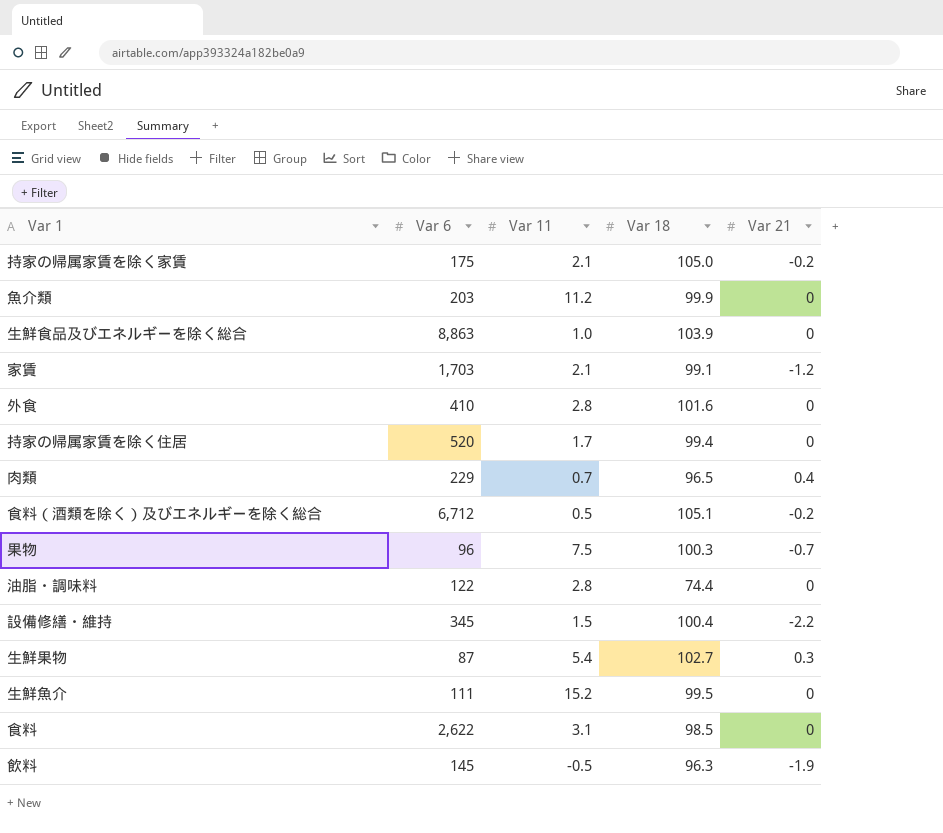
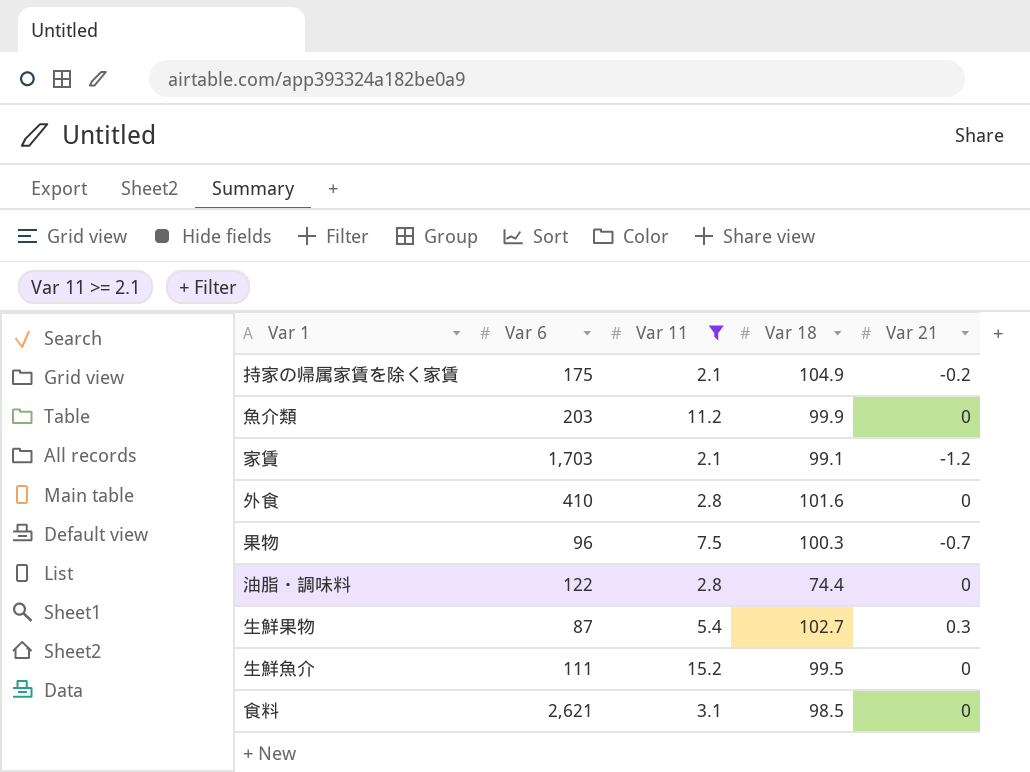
filter: none -> Var 11 >= 2.1
持家の帰属家賃を除く家賃 | Var 18: 105.0 -> 104.9
食料 | Var 6: 2,622 -> 2,621

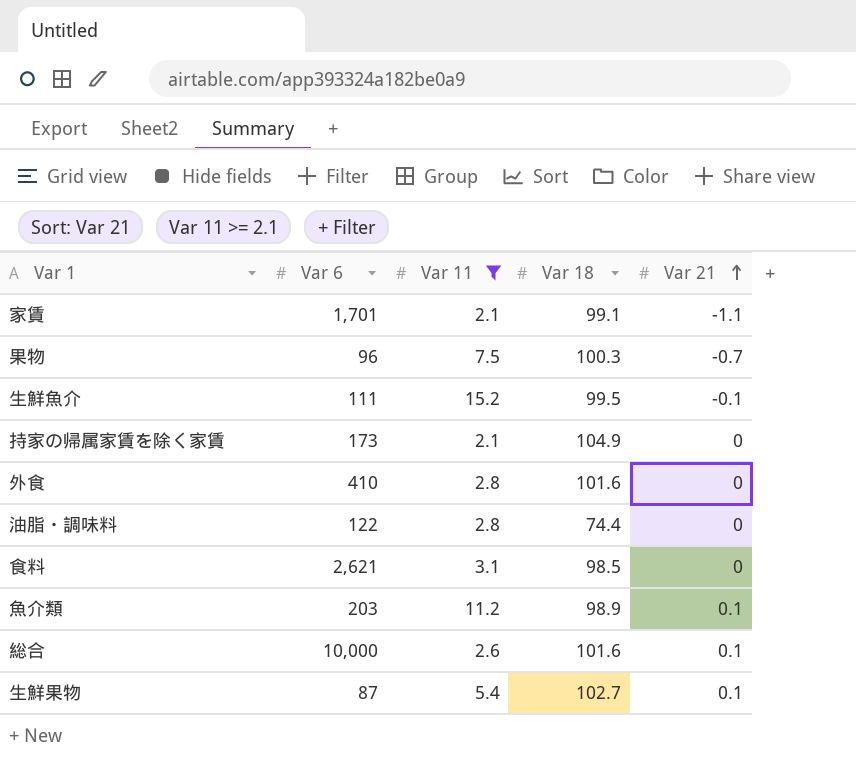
row order: none -> Var 21 ascending
家賃 | Var 6: 1,703 -> 1,701
家賃 | Var 21: -1.2 -> -1.1
生鮮魚介 | Var 21: 0 -> -0.1
持家の帰属家賃を除く家賃 | Var 6: 175 -> 173
持家の帰属家賃を除く家賃 | Var 21: -0.2 -> 0
魚介類 | Var 18: 99.9 -> 98.9
魚介類 | Var 21: 0 -> 0.1
row 総合: none -> 10,000 | 2.6 | 101.6 | 0.1
生鮮果物 | Var 21: 0.3 -> 0.1

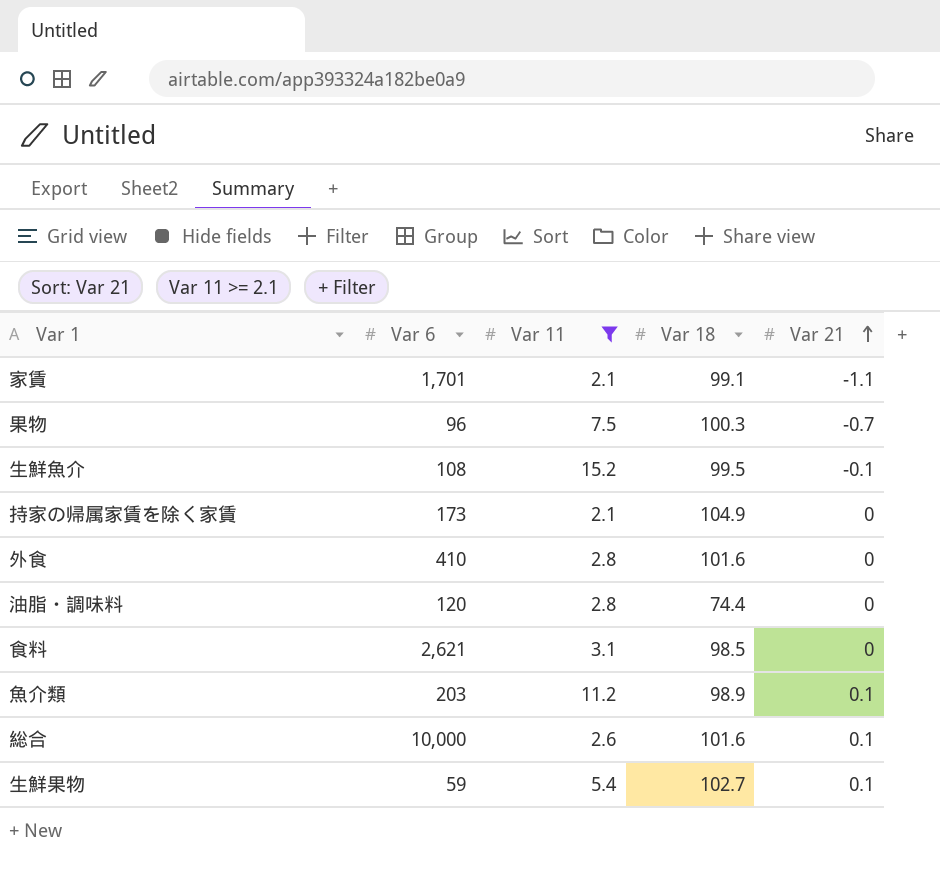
生鮮魚介 | Var 6: 111 -> 108
油脂・調味料 | Var 6: 122 -> 120
生鮮果物 | Var 6: 87 -> 59

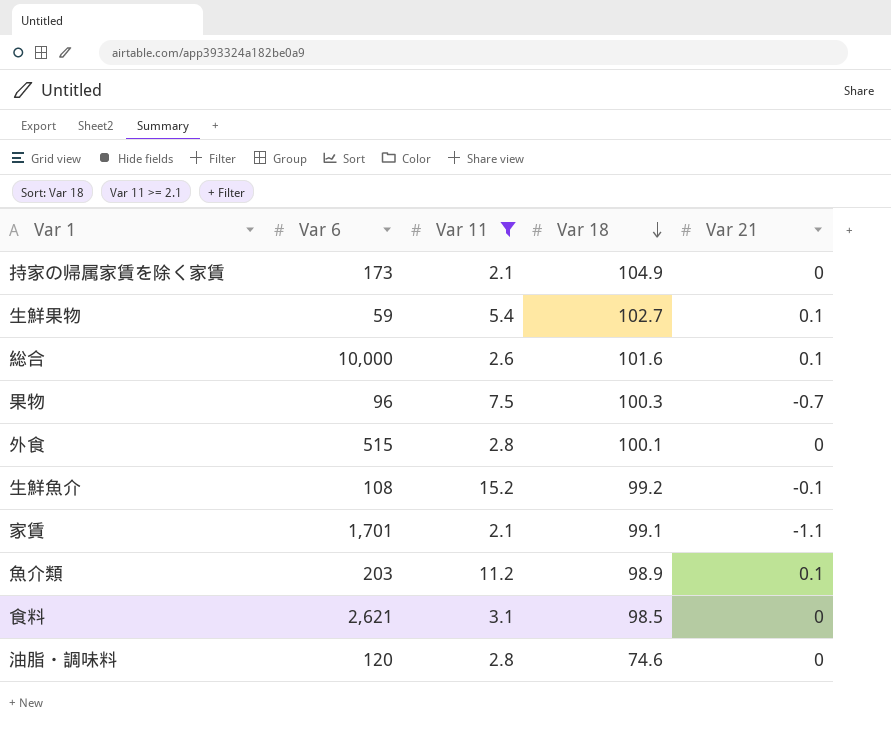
row order: Var 21 ascending -> Var 18 descending
外食 | Var 6: 410 -> 515
外食 | Var 18: 101.6 -> 100.1
生鮮魚介 | Var 18: 99.5 -> 99.2
油脂・調味料 | Var 18: 74.4 -> 74.6

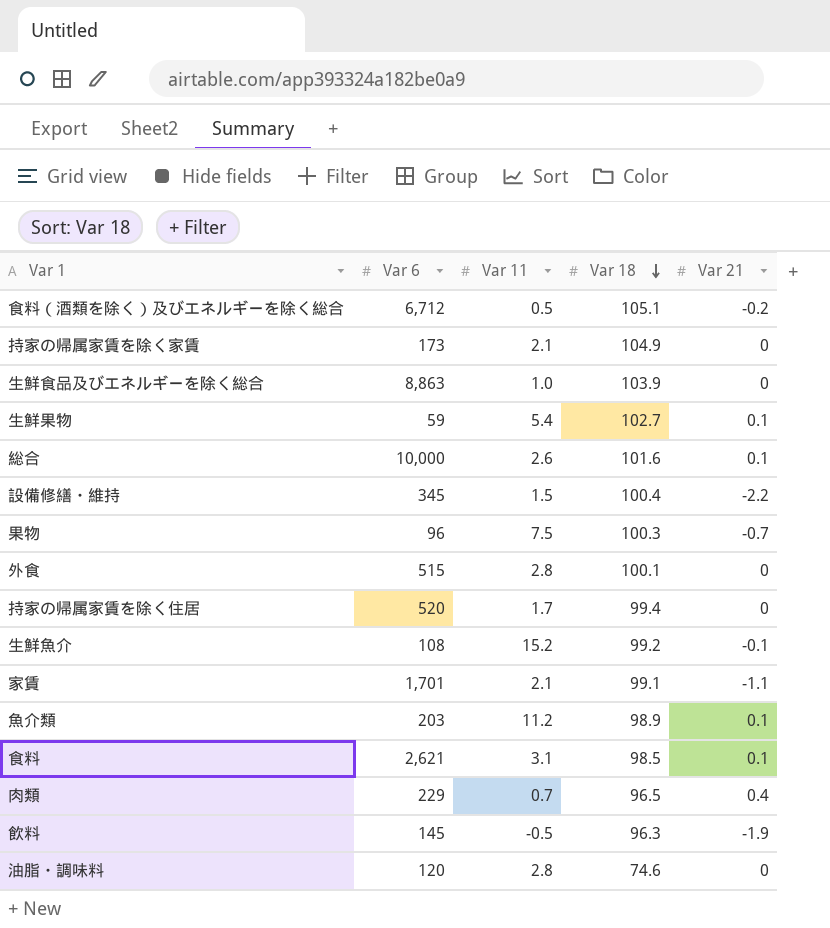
filter: Var 11 >= 2.1 -> none
食料 | Var 21: 0 -> 0.1

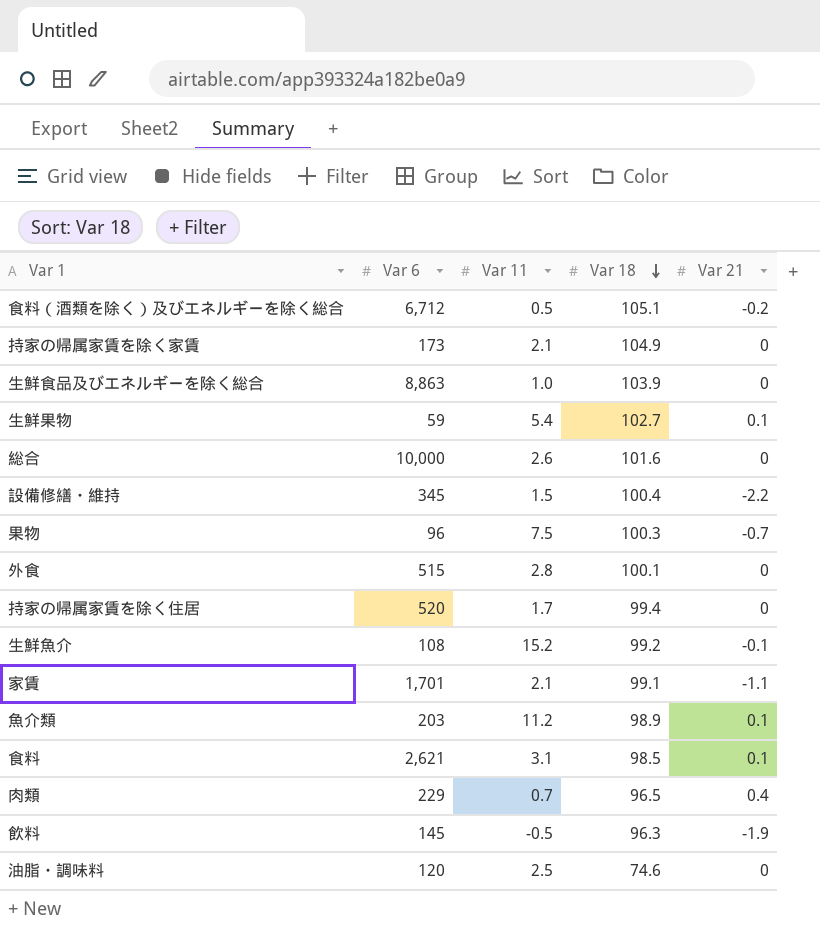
総合 | Var 21: 0.1 -> 0
油脂・調味料 | Var 11: 2.8 -> 2.5

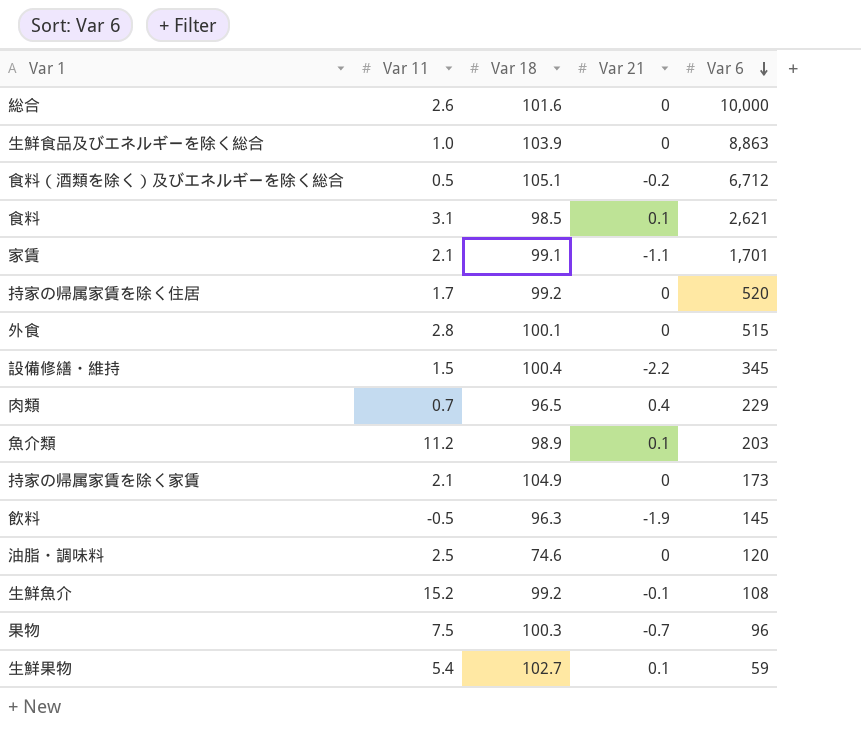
row order: Var 18 descending -> Var 6 descending
column Var 6 | position: 2 -> 5
持家の帰属家賃を除く住居 | Var 18: 99.4 -> 99.2

